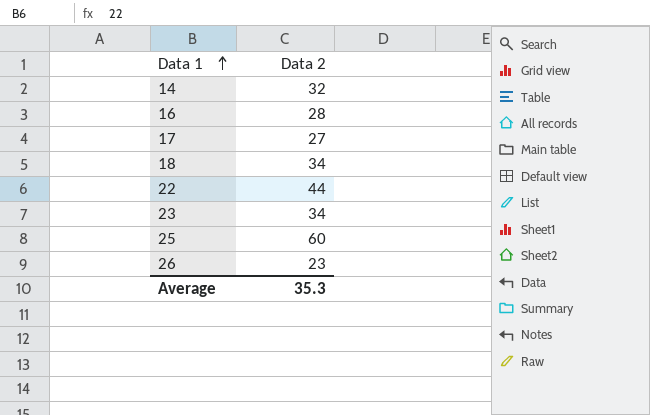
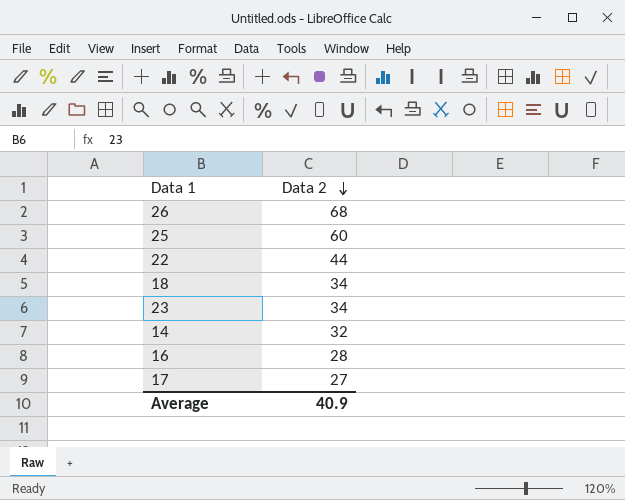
row order: Data 1 ascending -> Data 2 descending
26 | Data 2: 23 -> 68
Average | Data 2: 35.3 -> 40.9

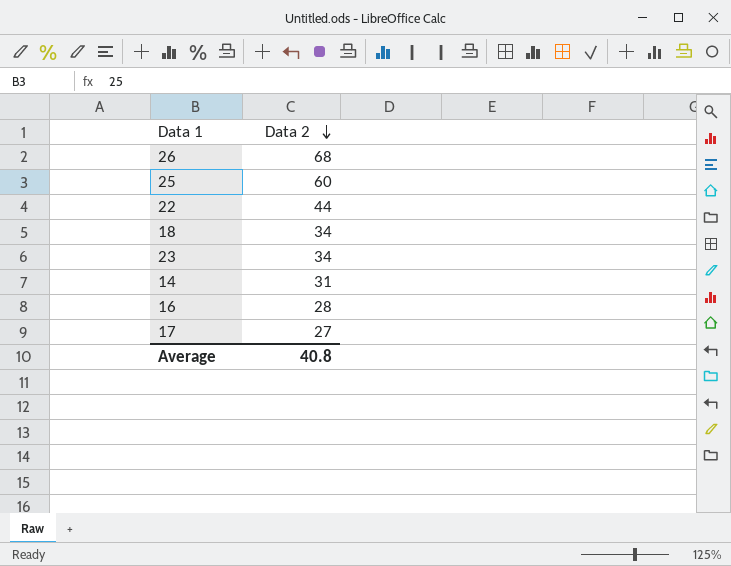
14 | Data 2: 32 -> 31
Average | Data 2: 40.9 -> 40.8

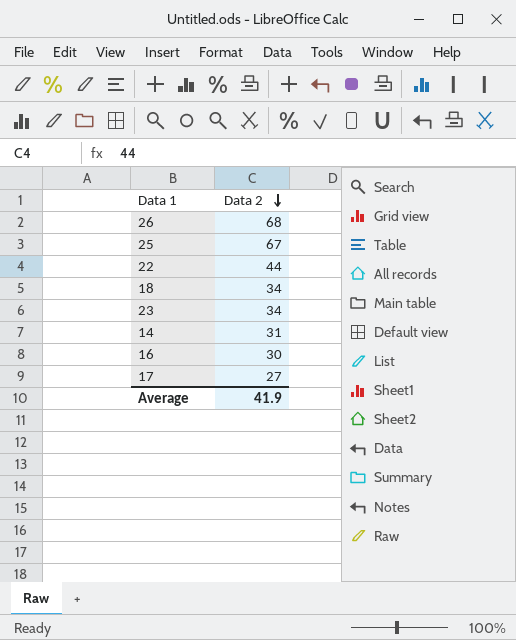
25 | Data 2: 60 -> 67
16 | Data 2: 28 -> 30
Average | Data 2: 40.8 -> 41.9

